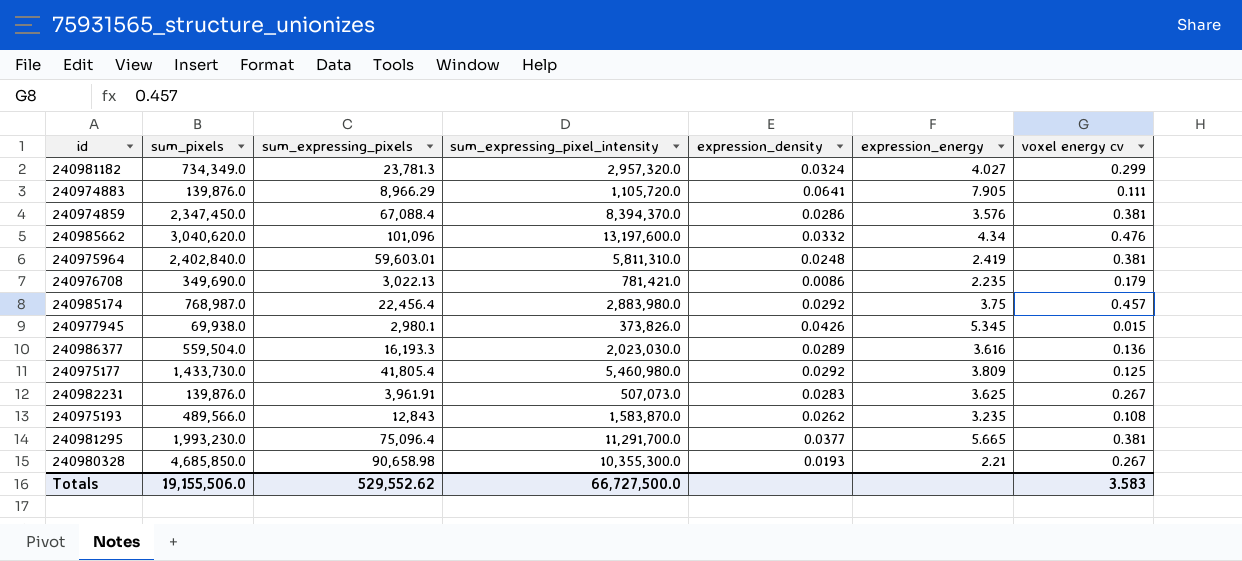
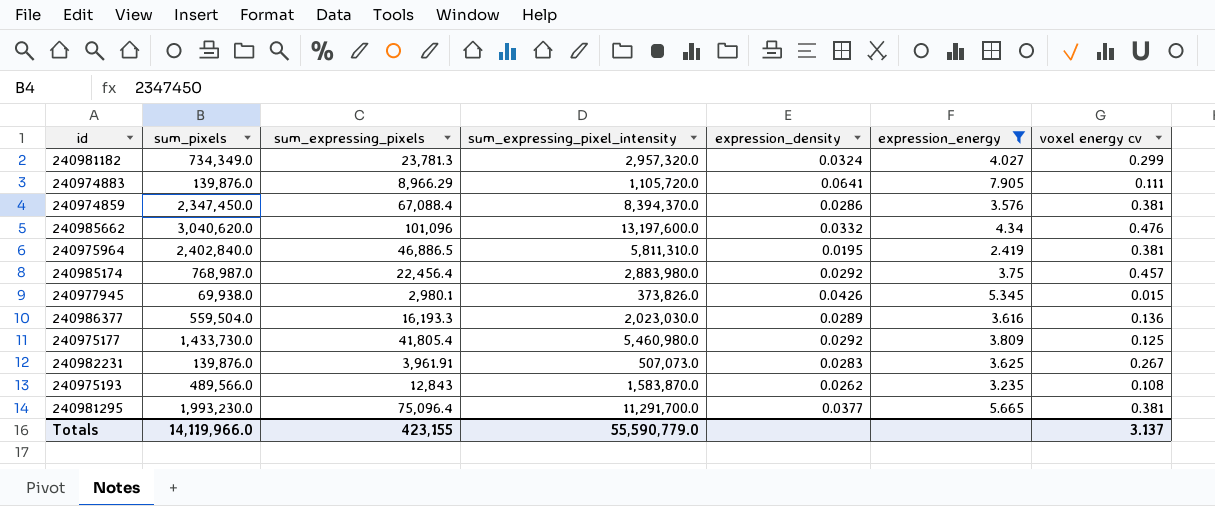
filter: none -> expression_energy >= 2.419
240975964 | sum_expressing_pixels: 59,603.01 -> 46,886.5
240975964 | expression_density: 0.0248 -> 0.0195
Totals | sum_pixels: 19,155,506.0 -> 14,119,966.0
Totals | sum_expressing_pixels: 529,552.62 -> 423,155
Totals | sum_expressing_pixel_intensity: 66,727,500.0 -> 55,590,779.0
Totals | voxel energy cv: 3.583 -> 3.137

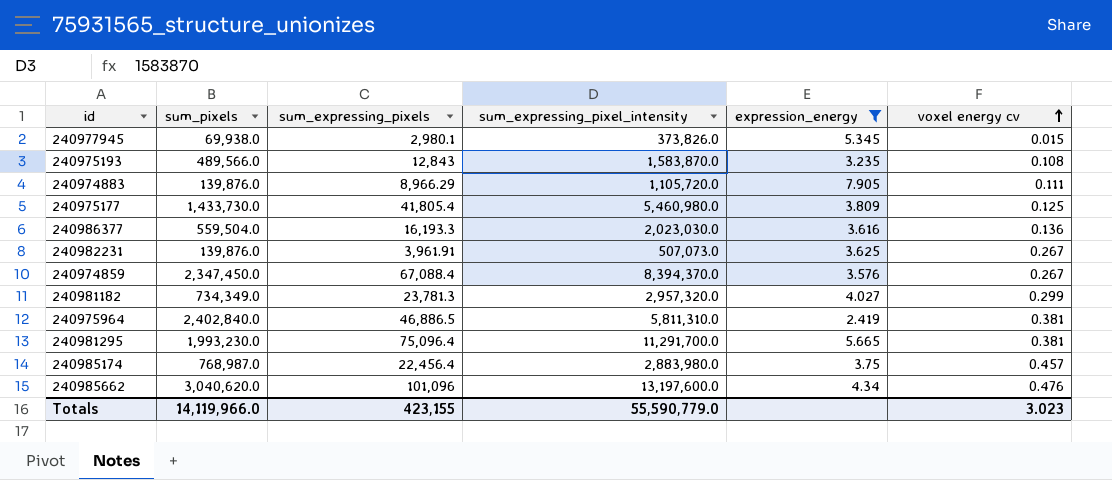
row order: none -> voxel energy cv ascending
column expression_density | formula: [sum_expressing_pixels] / [sum_pixels] -> none
240974859 | voxel energy cv: 0.381 -> 0.267
Totals | voxel energy cv: 3.137 -> 3.023

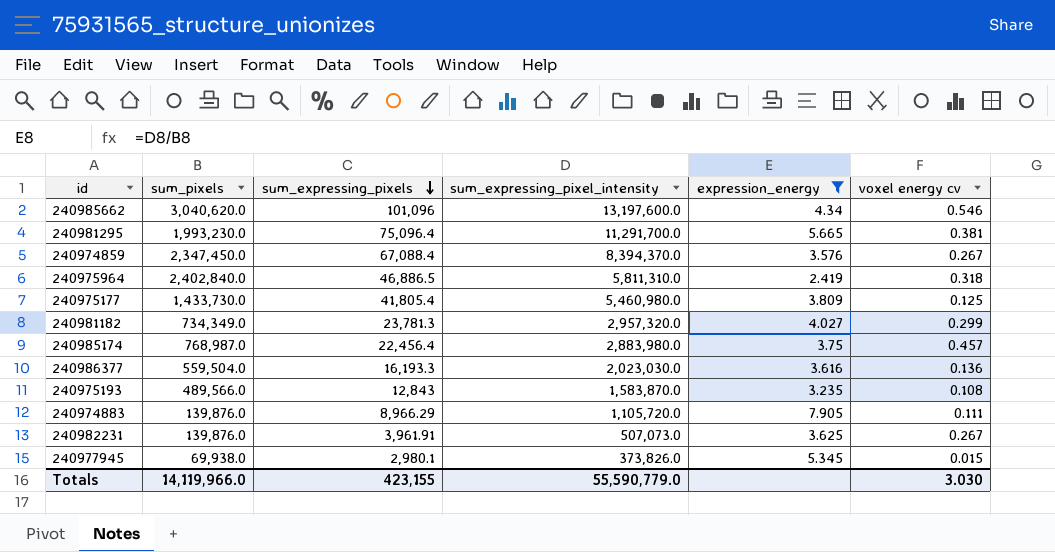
row order: voxel energy cv ascending -> sum_expressing_pixels descending
240985662 | voxel energy cv: 0.476 -> 0.546
240975964 | voxel energy cv: 0.381 -> 0.318
Totals | voxel energy cv: 3.023 -> 3.030

